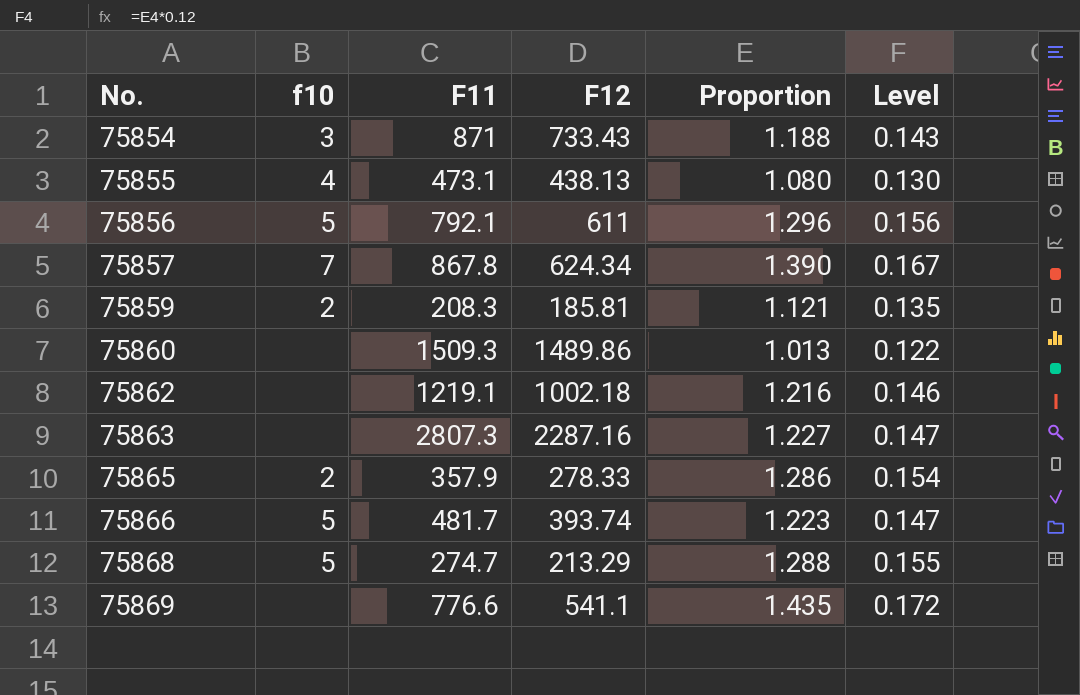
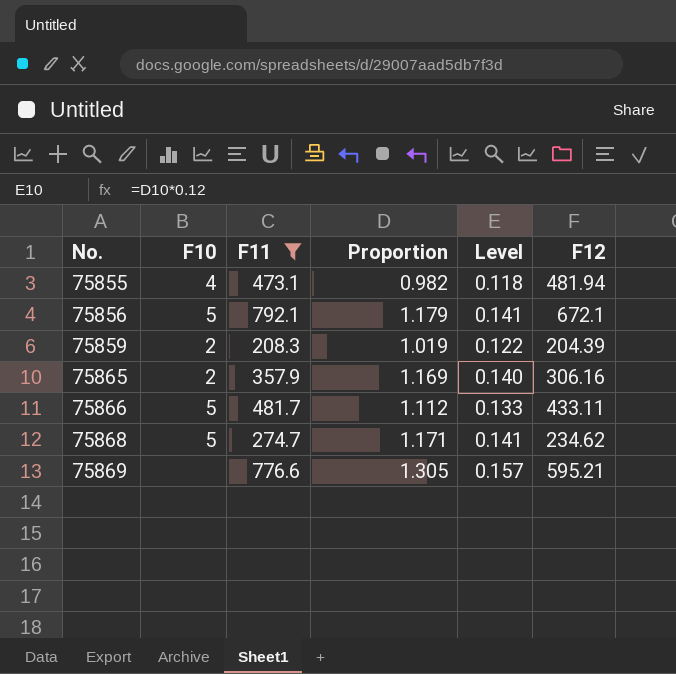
filter: none -> F11 <= 792.1
column name: f10 -> F10
column F12 | position: 4 -> 6
75855 | Proportion: 1.080 -> 0.982
75855 | Level: 0.130 -> 0.118
75855 | F12: 438.13 -> 481.94
75856 | Proportion: 1.296 -> 1.179
75856 | Level: 0.156 -> 0.141
75856 | F12: 611 -> 672.1
75859 | Proportion: 1.121 -> 1.019
75859 | Level: 0.135 -> 0.122
75859 | F12: 185.81 -> 204.39
75865 | Proportion: 1.286 -> 1.169
75865 | Level: 0.154 -> 0.140
75865 | F12: 278.33 -> 306.16
75866 | Proportion: 1.223 -> 1.112
75866 | Level: 0.147 -> 0.133
75866 | F12: 393.74 -> 433.11
75868 | Proportion: 1.288 -> 1.171
75868 | Level: 0.155 -> 0.141
75868 | F12: 213.29 -> 234.62
75869 | Proportion: 1.435 -> 1.305
75869 | Level: 0.172 -> 0.157
75869 | F12: 541.1 -> 595.21

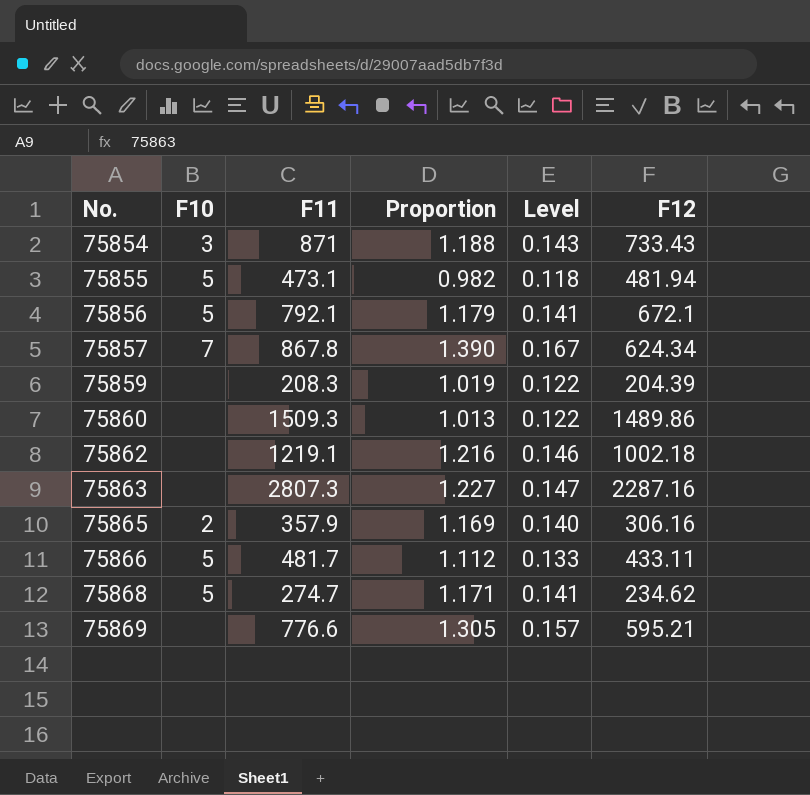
filter: F11 <= 792.1 -> none
75855 | F10: 4 -> 5
75859 | F10: 2 -> none

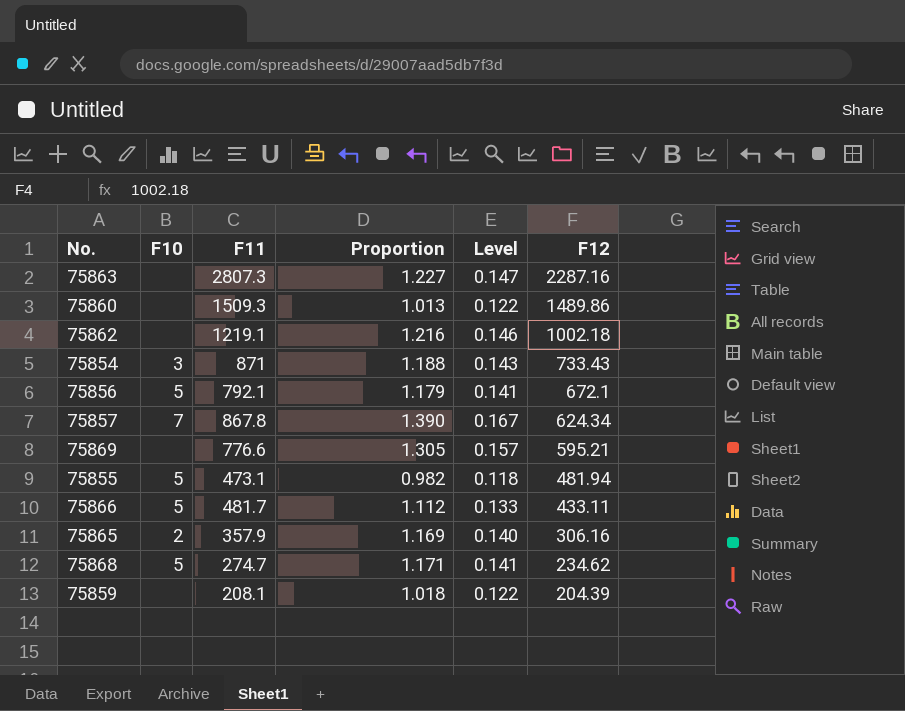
row order: No. ascending -> F12 descending
75859 | F11: 208.3 -> 208.1
75859 | Proportion: 1.019 -> 1.018

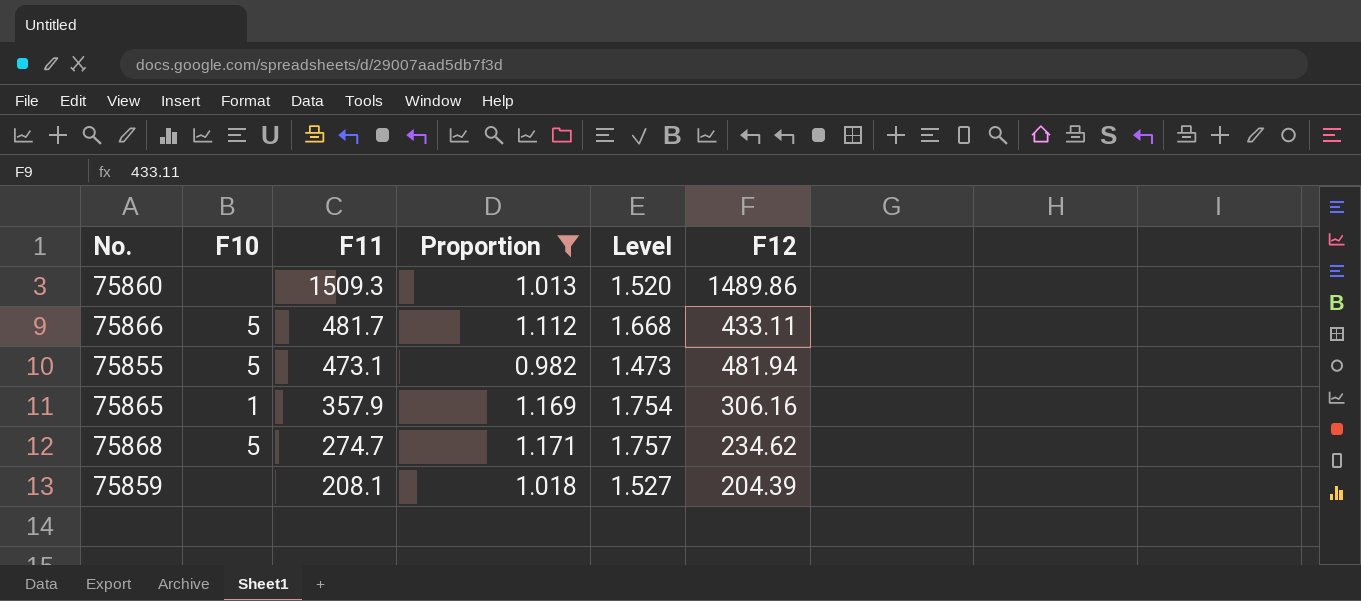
filter: none -> Proportion <= 1.171
row order: F12 descending -> F11 descending
column Level | formula: [Proportion] * 0.12 -> [Proportion] * 1.5
75865 | F10: 2 -> 1

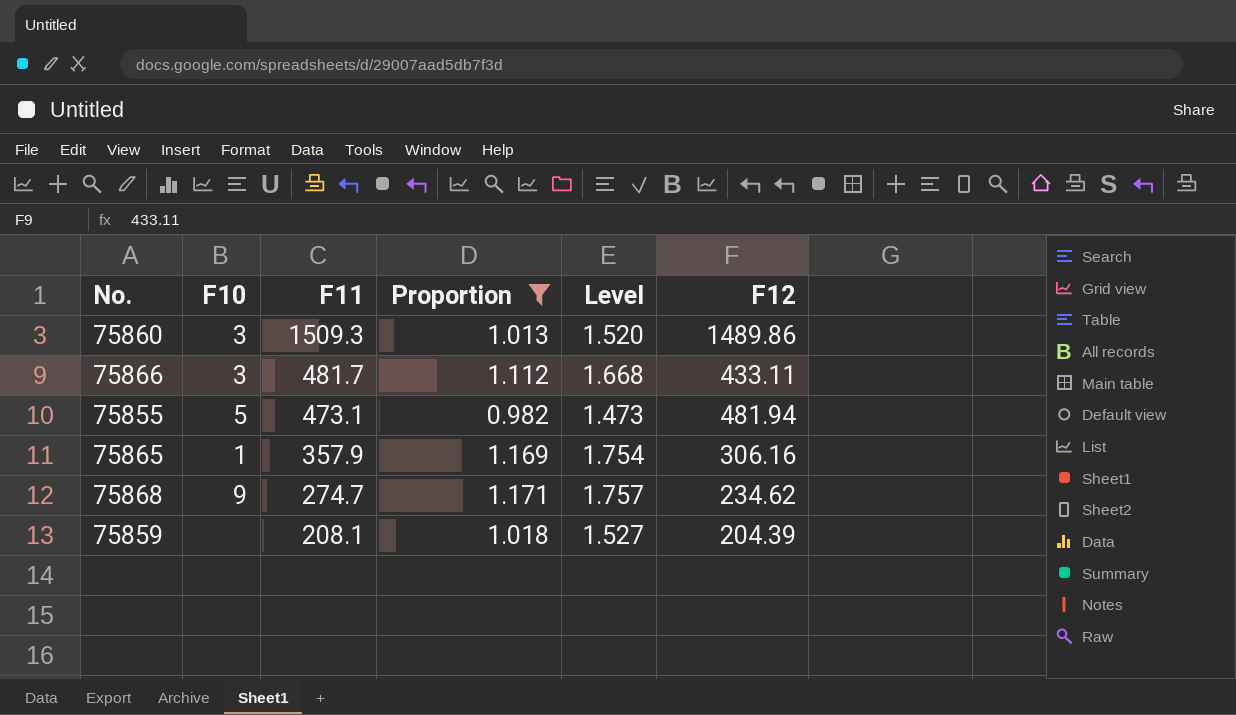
75860 | F10: none -> 3
75866 | F10: 5 -> 3
75868 | F10: 5 -> 9

